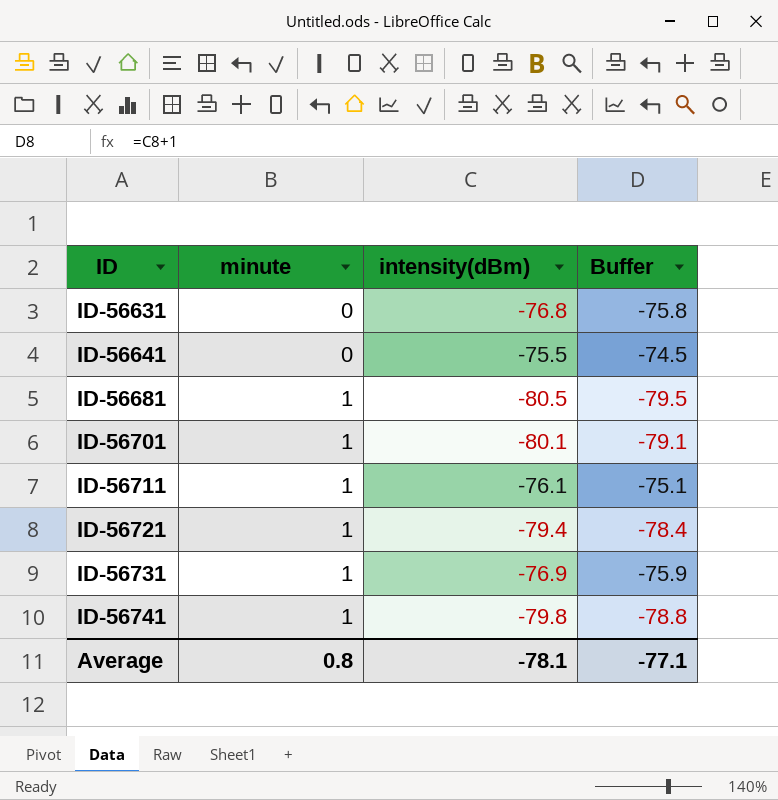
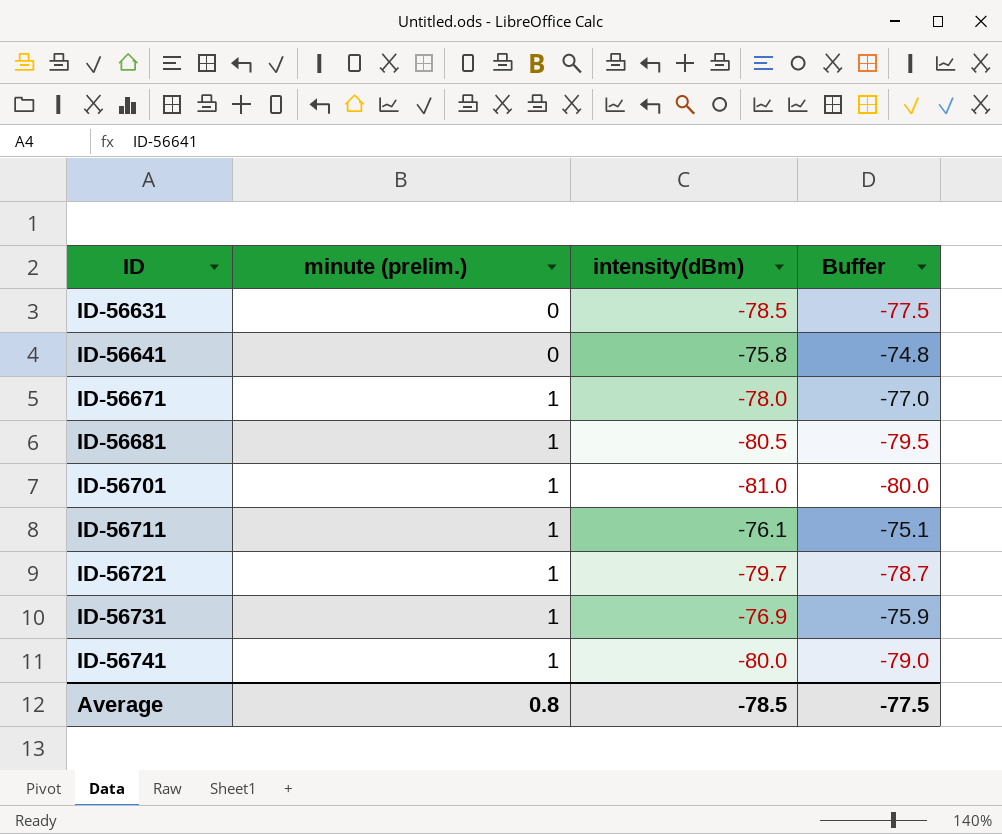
column name: minute -> minute (prelim.)
ID-56631 | intensity(dBm): -76.8 -> -78.5
ID-56631 | Buffer: -75.8 -> -77.5
ID-56641 | intensity(dBm): -75.5 -> -75.8
ID-56641 | Buffer: -74.5 -> -74.8
row ID-56671: none -> 1 | -78.0 | -77.0
ID-56701 | intensity(dBm): -80.1 -> -81.0
ID-56701 | Buffer: -79.1 -> -80.0
ID-56721 | intensity(dBm): -79.4 -> -79.7
ID-56721 | Buffer: -78.4 -> -78.7
ID-56741 | intensity(dBm): -79.8 -> -80.0
ID-56741 | Buffer: -78.8 -> -79.0
Average | intensity(dBm): -78.1 -> -78.5
Average | Buffer: -77.1 -> -77.5

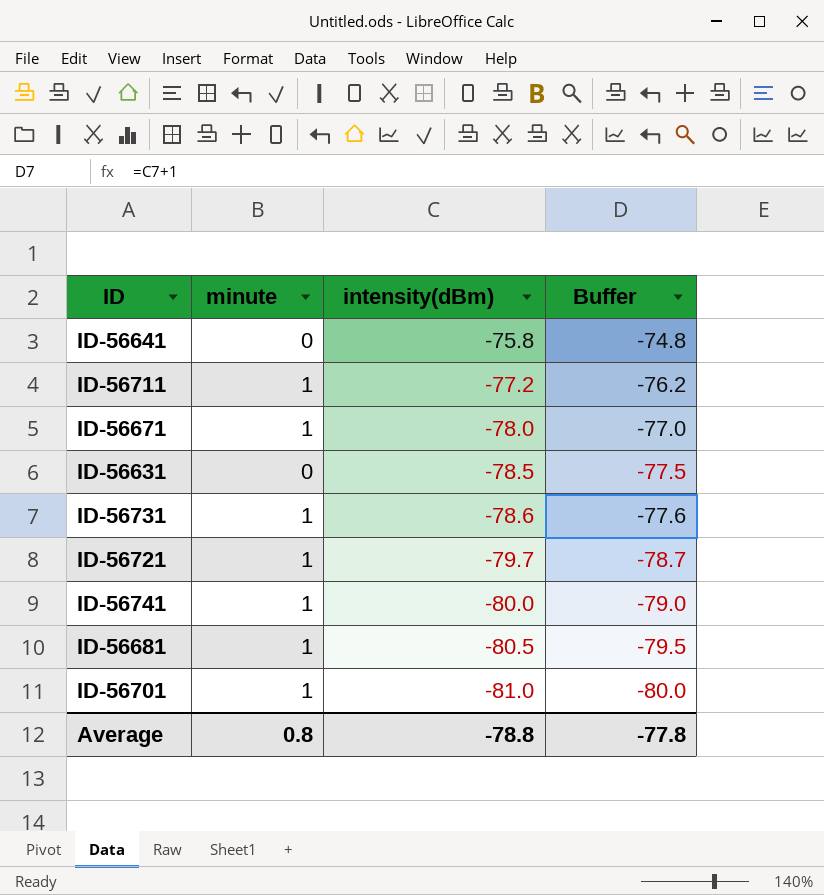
row order: ID ascending -> intensity(dBm) descending
column name: minute (prelim.) -> minute
ID-56711 | intensity(dBm): -76.1 -> -77.2
ID-56711 | Buffer: -75.1 -> -76.2
ID-56731 | intensity(dBm): -76.9 -> -78.6
ID-56731 | Buffer: -75.9 -> -77.6
Average | intensity(dBm): -78.5 -> -78.8
Average | Buffer: -77.5 -> -77.8

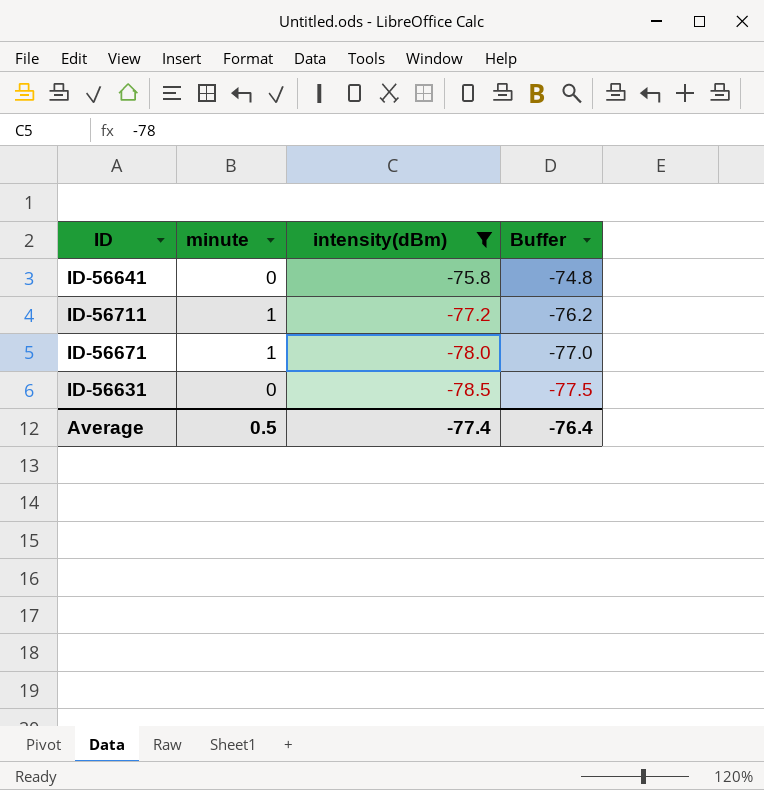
filter: none -> intensity(dBm) >= -78.5
Average | minute: 0.8 -> 0.5
Average | intensity(dBm): -78.8 -> -77.4
Average | Buffer: -77.8 -> -76.4

